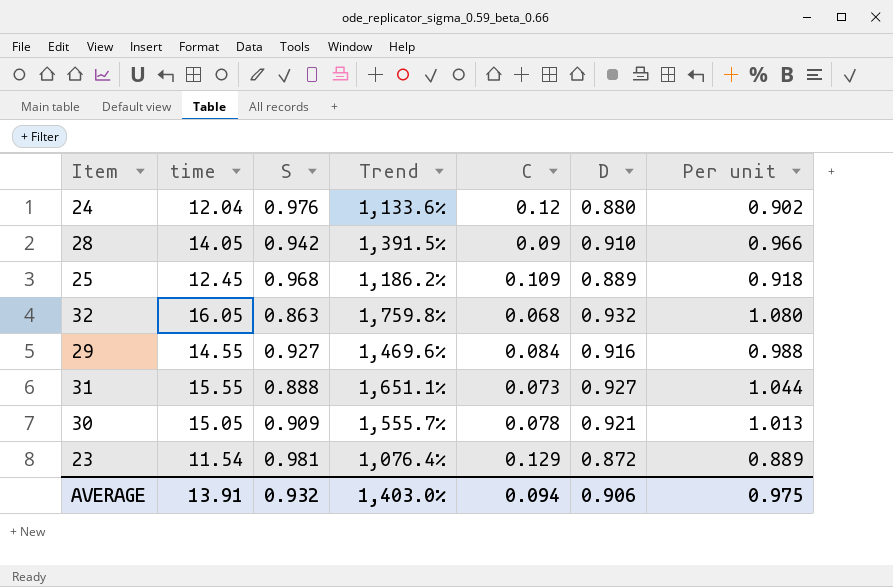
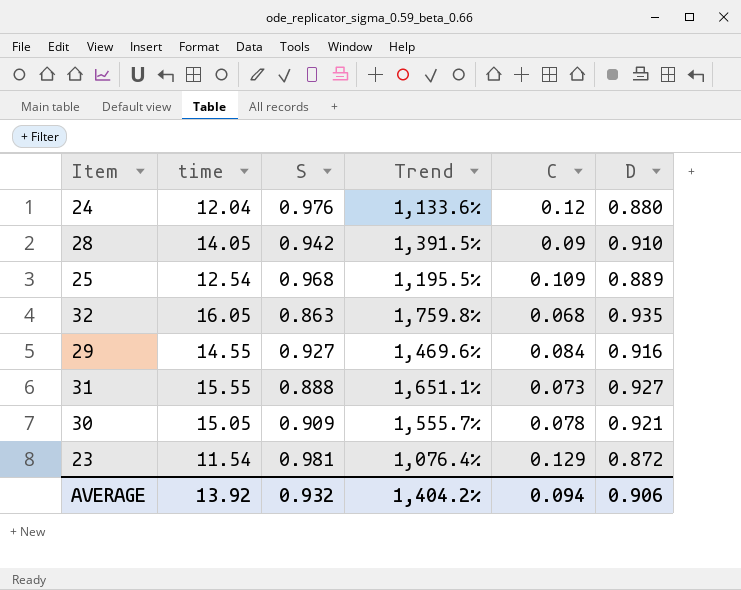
column Per unit | formula: [D] / [S] -> none
25 | time: 12.45 -> 12.54
25 | Trend: 1,186.2% -> 1,195.5%
32 | D: 0.932 -> 0.935
AVERAGE | time: 13.91 -> 13.92
AVERAGE | Trend: 1,403.0% -> 1,404.2%

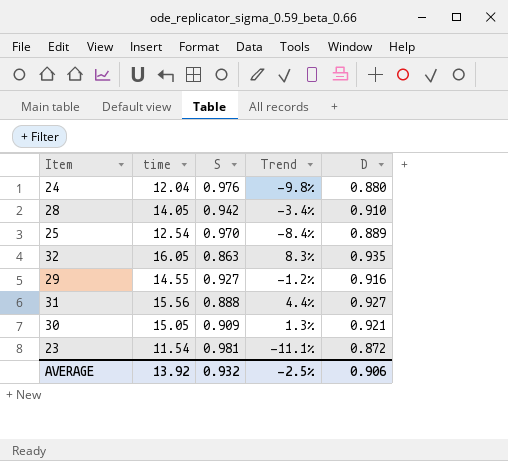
column C | position: 5 -> none
column Trend | formula: ([time] - [S]) / [S] -> ([D] - [S]) / [S]
25 | S: 0.968 -> 0.970
31 | time: 15.55 -> 15.56
AVERAGE | Trend: 1,404.2% -> -2.5%

